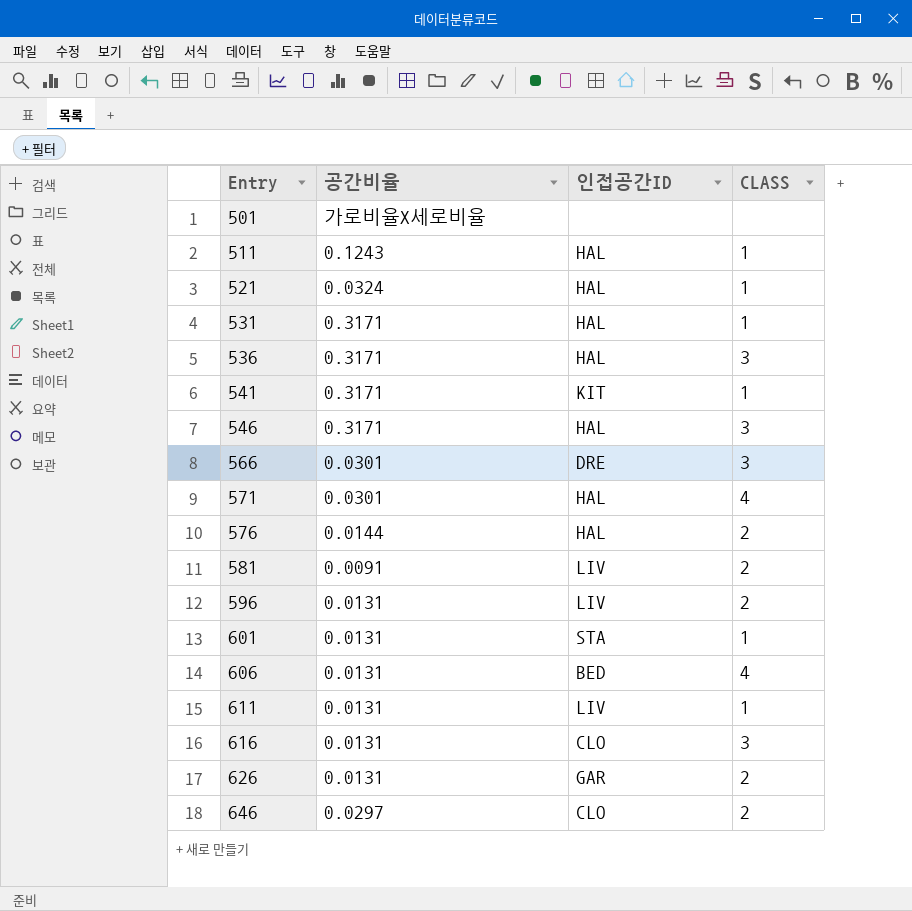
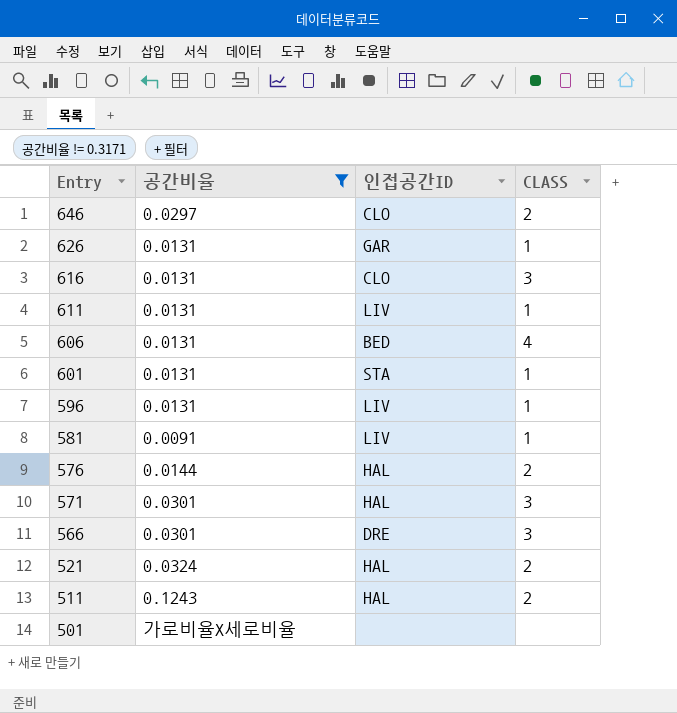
filter: none -> 공간비율 != 0.3171
row order: Entry ascending -> Entry descending
626 | CLASS: 2 -> 1
596 | CLASS: 2 -> 1
581 | CLASS: 2 -> 1
571 | CLASS: 4 -> 3
521 | CLASS: 1 -> 2
511 | CLASS: 1 -> 2

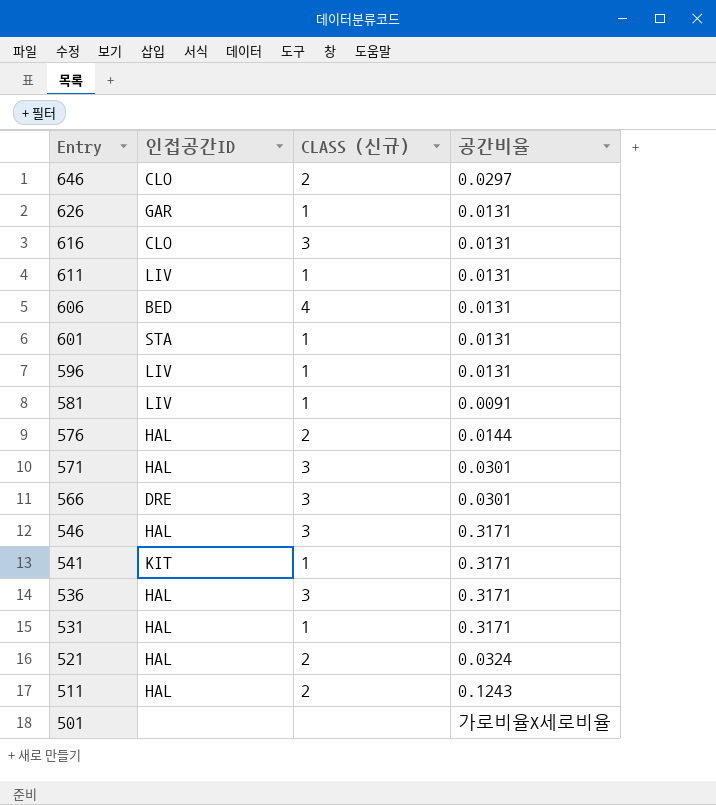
filter: 공간비율 != 0.3171 -> none
column name: CLASS -> CLASS (신규)
column 공간비율 | position: 2 -> 4

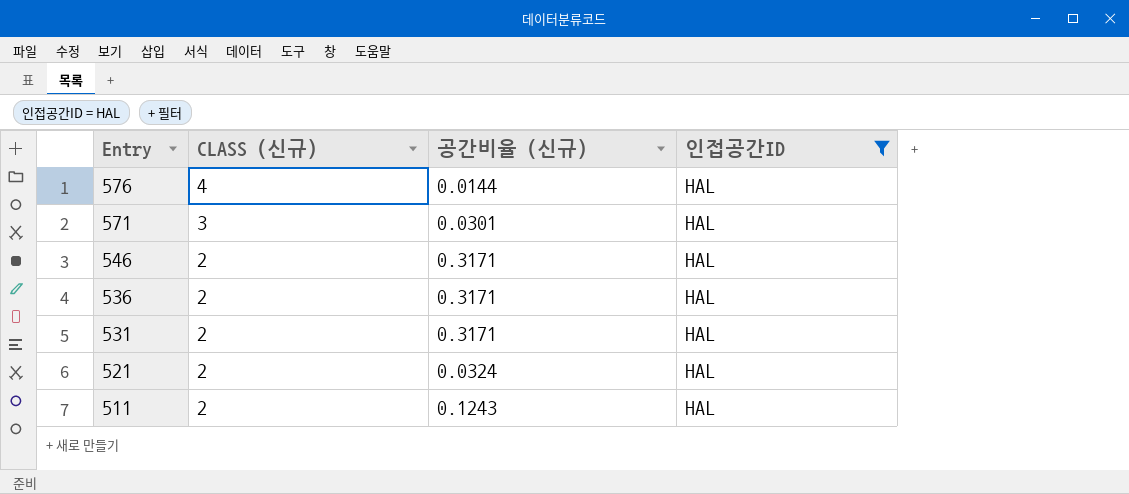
filter: none -> 인접공간ID = HAL
column name: 공간비율 -> 공간비율 (신규)
column 인접공간ID | position: 2 -> 4
576 | CLASS (신규): 2 -> 4
546 | CLASS (신규): 3 -> 2
536 | CLASS (신규): 3 -> 2
531 | CLASS (신규): 1 -> 2

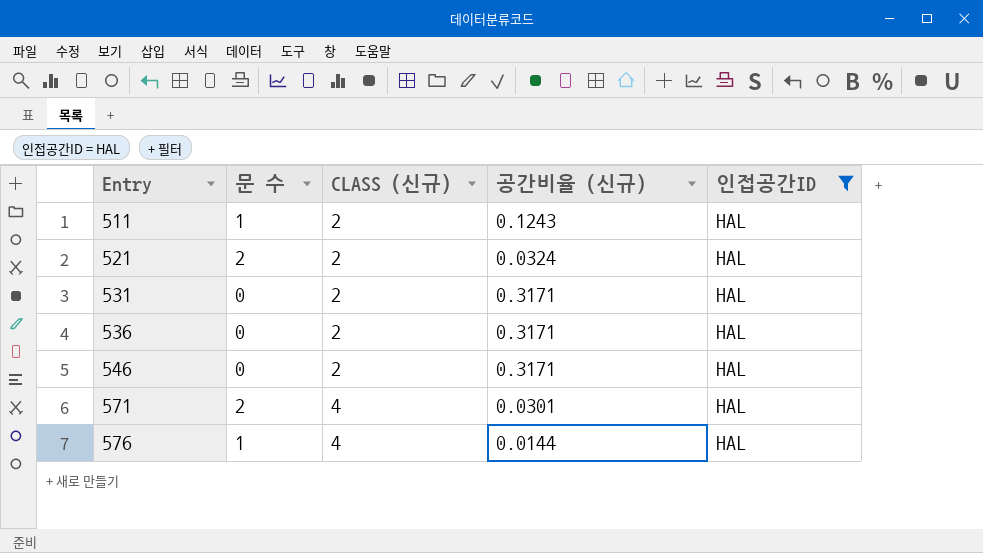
row order: Entry descending -> Entry ascending
column 문 수 | position: none -> 2
571 | CLASS (신규): 3 -> 4

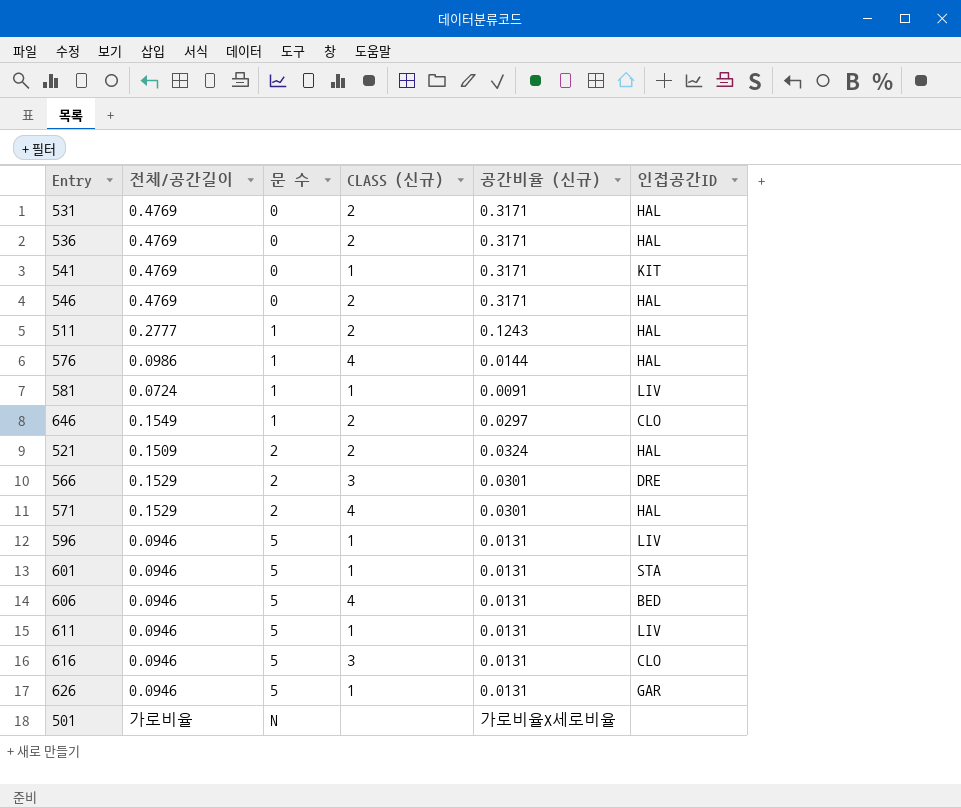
filter: 인접공간ID = HAL -> none
row order: Entry ascending -> 문 수 ascending
column 전체/공간길이 | position: none -> 2

